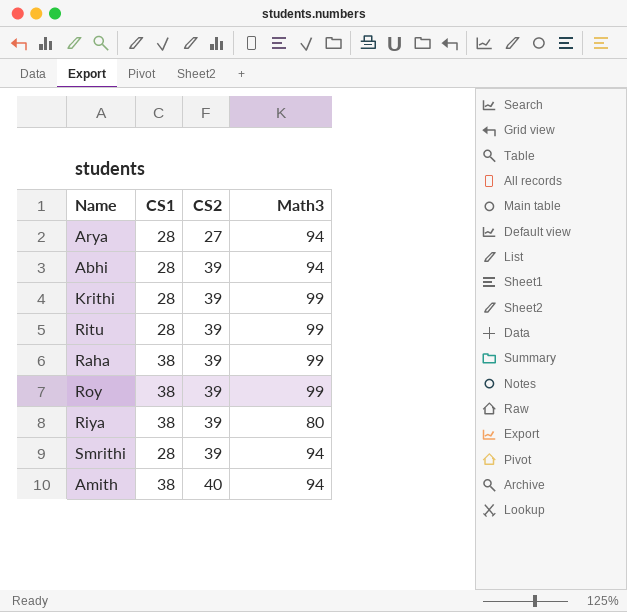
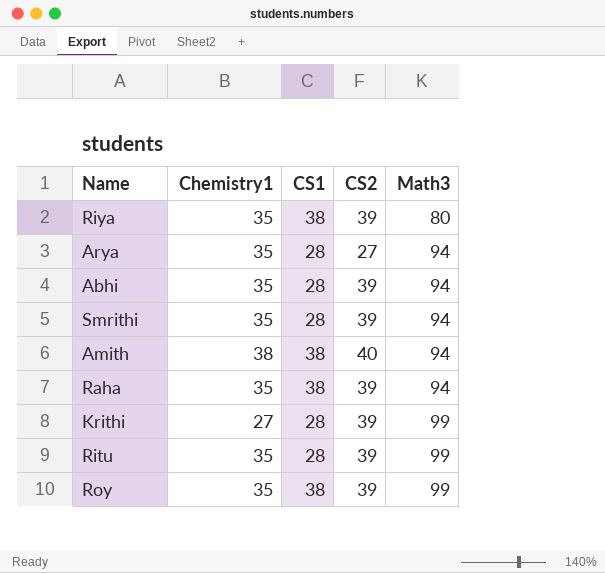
row order: CS2 ascending -> Math3 ascending
column Chemistry1 | position: none -> 2
Raha | Math3: 99 -> 94

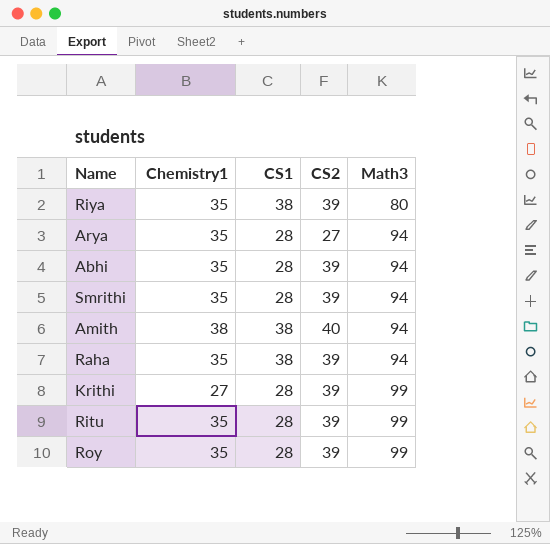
Roy | CS1: 38 -> 28

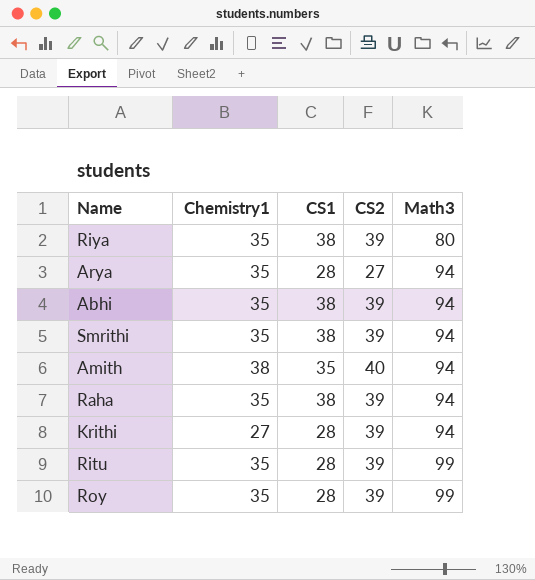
Abhi | CS1: 28 -> 38
Smrithi | CS1: 28 -> 38
Amith | CS1: 38 -> 35
Krithi | Math3: 99 -> 94

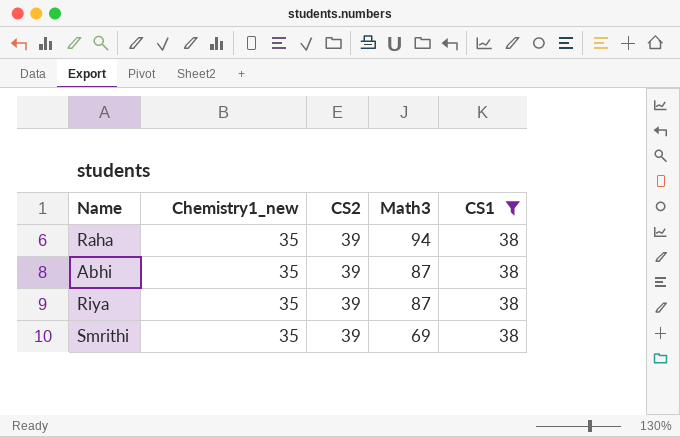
filter: none -> CS1 = 38
row order: Math3 ascending -> Math3 descending
column name: Chemistry1 -> Chemistry1_new
column CS1 | position: 3 -> 5
Abhi | Math3: 94 -> 87
Riya | Math3: 80 -> 87
Smrithi | Math3: 94 -> 69

